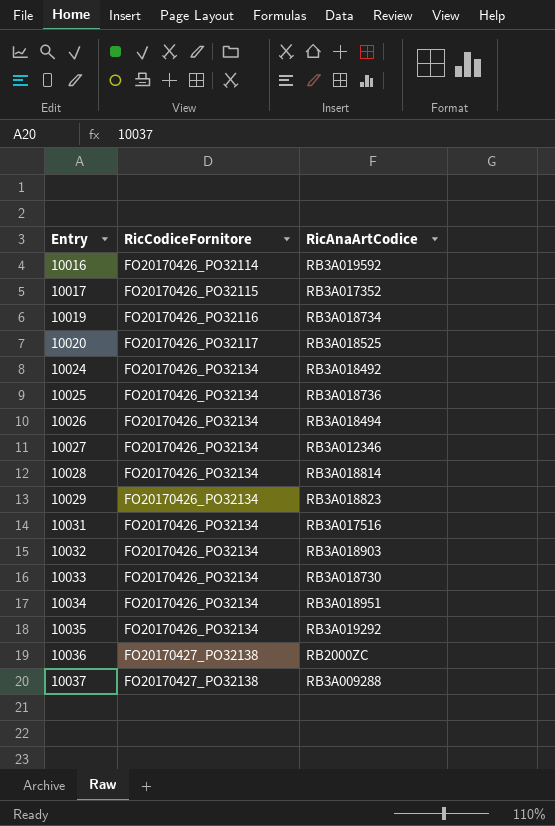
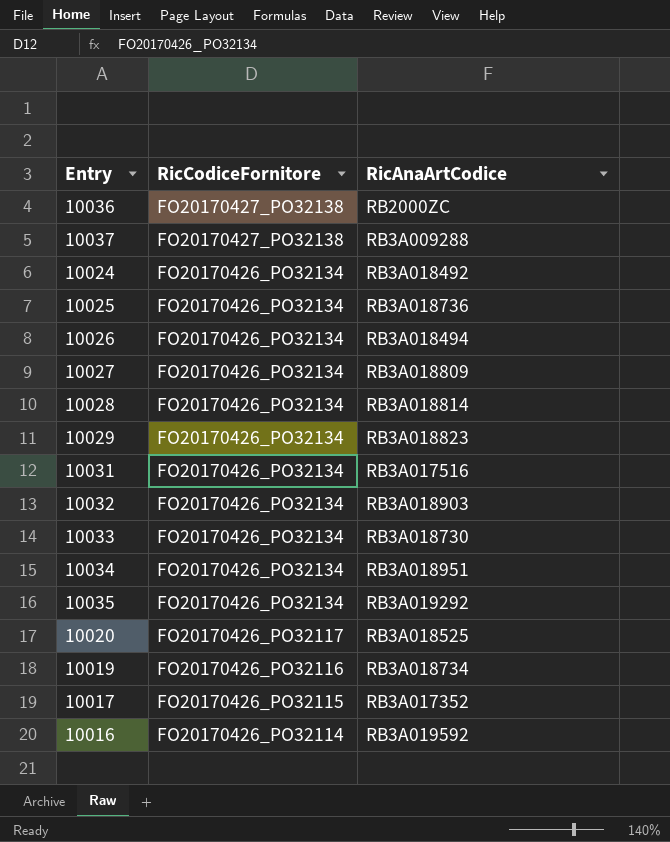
row order: Entry ascending -> RicCodiceFornitore descending
10027 | RicAnaArtCodice: RB3A012346 -> RB3A018809

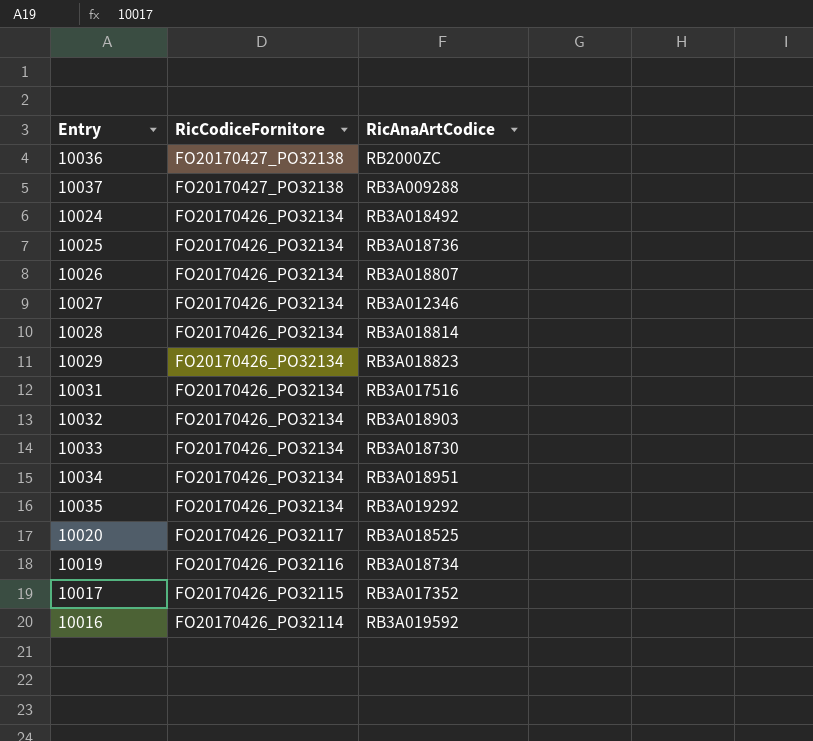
10026 | RicAnaArtCodice: RB3A018494 -> RB3A018807
10027 | RicAnaArtCodice: RB3A018809 -> RB3A012346

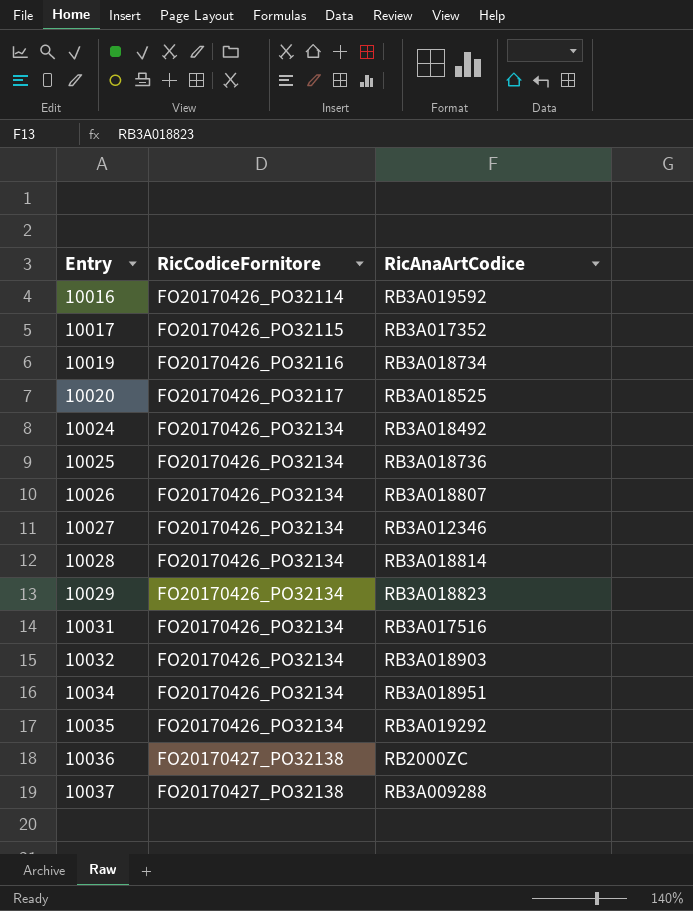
row order: RicCodiceFornitore descending -> Entry ascending
row 10033: FO20170426_PO32134 | RB3A018730 -> none

